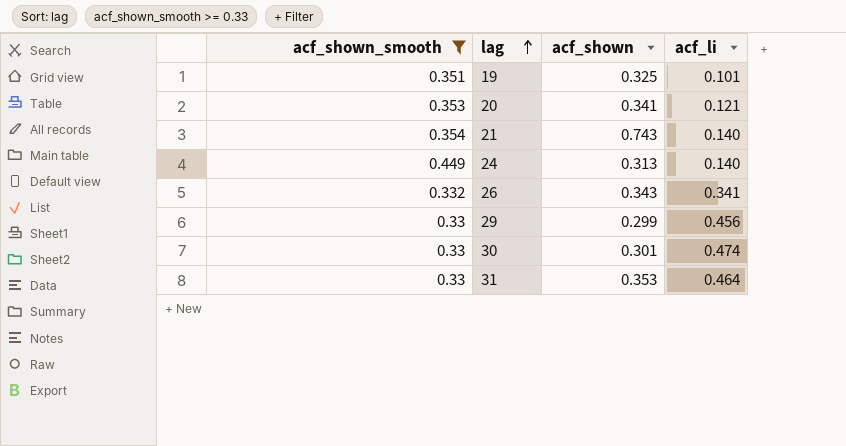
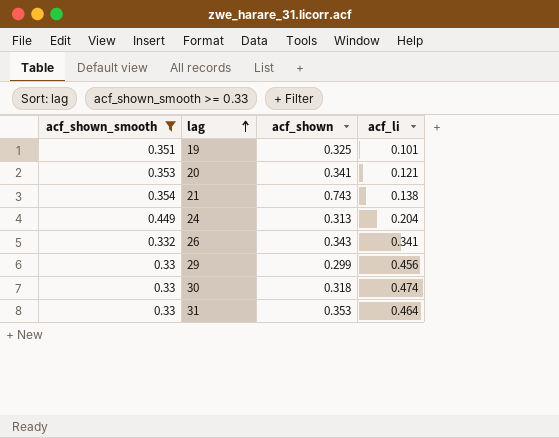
21 | acf_li: 0.140 -> 0.138
24 | acf_li: 0.140 -> 0.204
30 | acf_shown: 0.301 -> 0.318

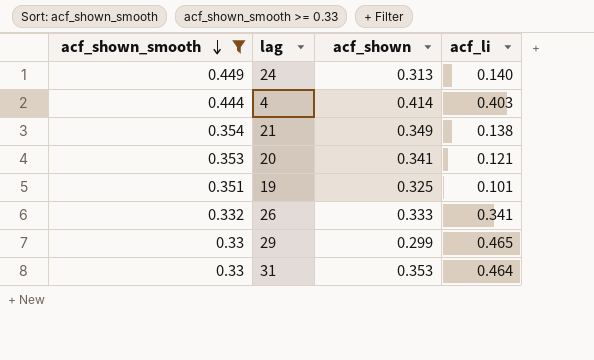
row order: lag ascending -> acf_shown_smooth descending
row 30: 0.33 | 0.318 | 0.474 -> none
24 | acf_li: 0.204 -> 0.140
row 4: none -> 0.444 | 0.414 | 0.403
21 | acf_shown: 0.743 -> 0.349
26 | acf_shown: 0.343 -> 0.333
29 | acf_li: 0.456 -> 0.465

